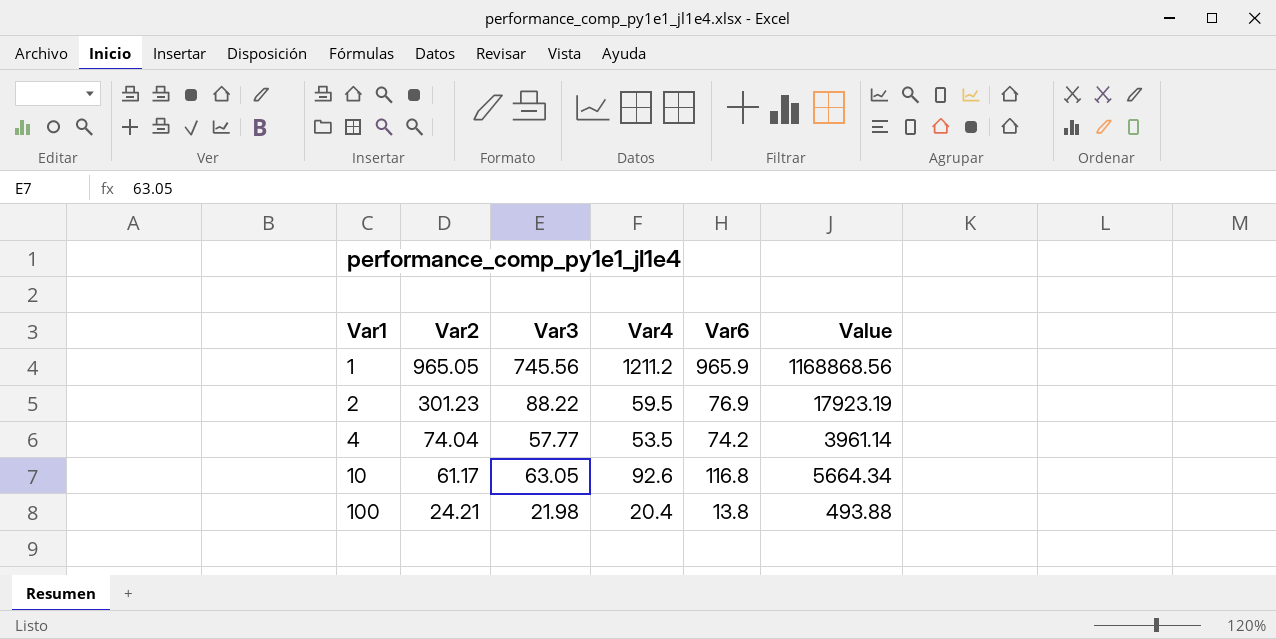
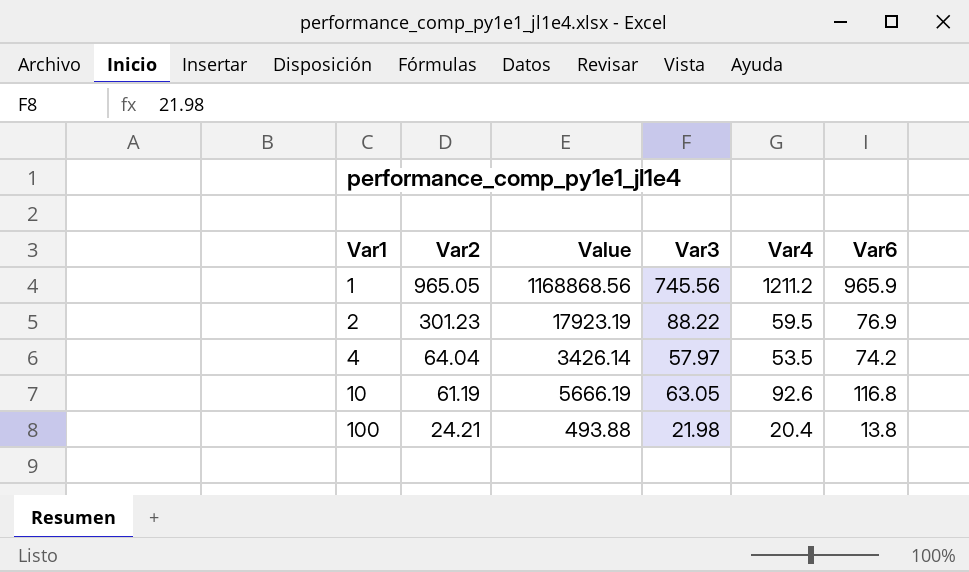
column Value | position: 6 -> 3
4 | Var2: 74.04 -> 64.04
4 | Value: 3961.14 -> 3426.14
4 | Var3: 57.77 -> 57.97
10 | Var2: 61.17 -> 61.19
10 | Value: 5664.34 -> 5666.19

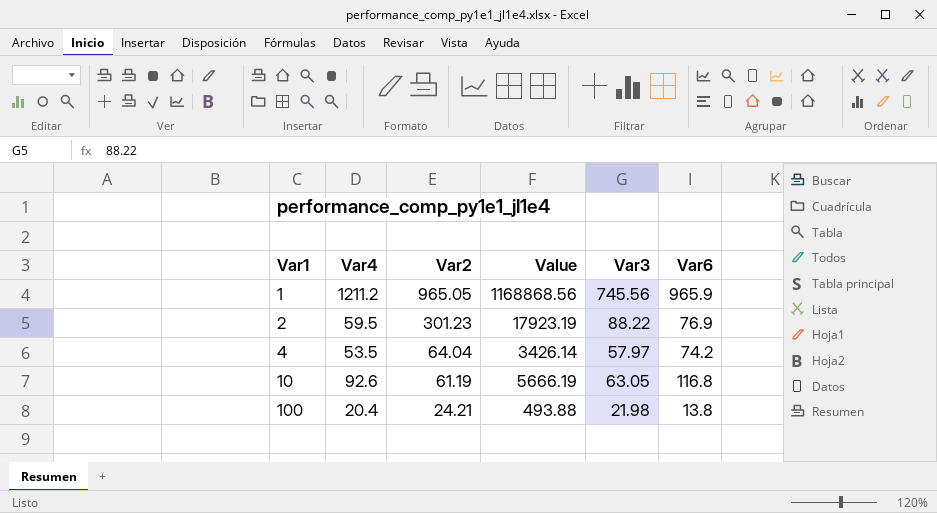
column Var4 | position: 5 -> 2

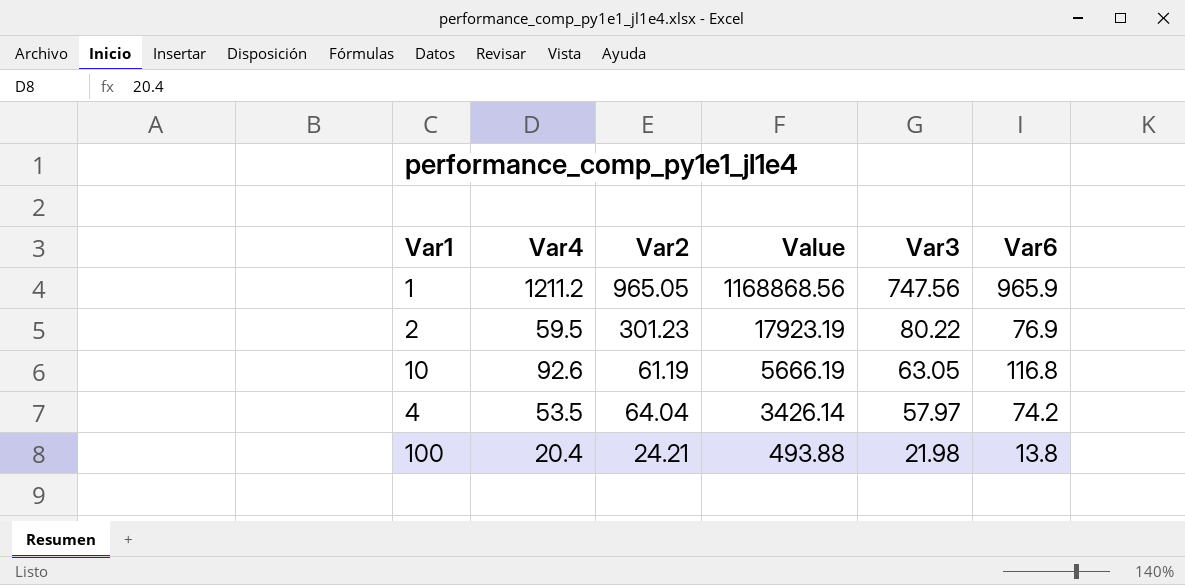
row order: Var1 ascending -> Value descending
1 | Var3: 745.56 -> 747.56
2 | Var3: 88.22 -> 80.22

